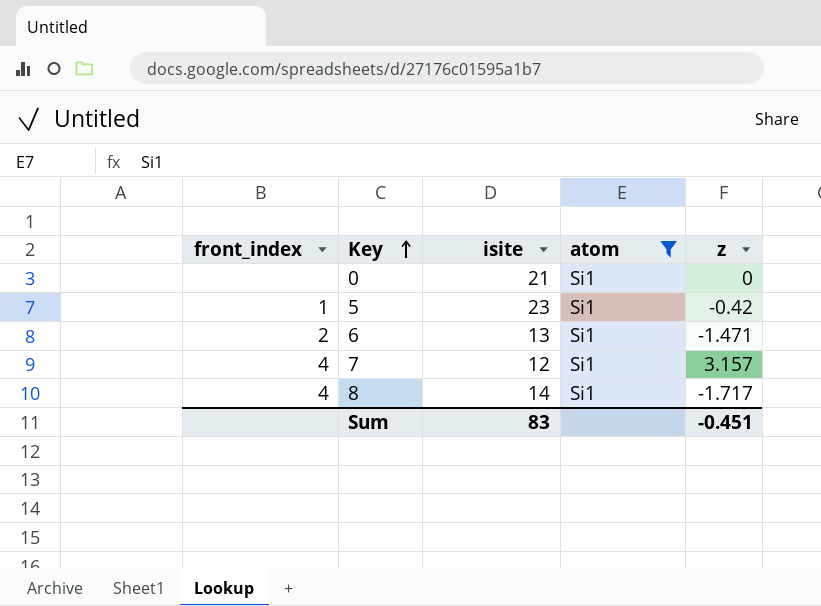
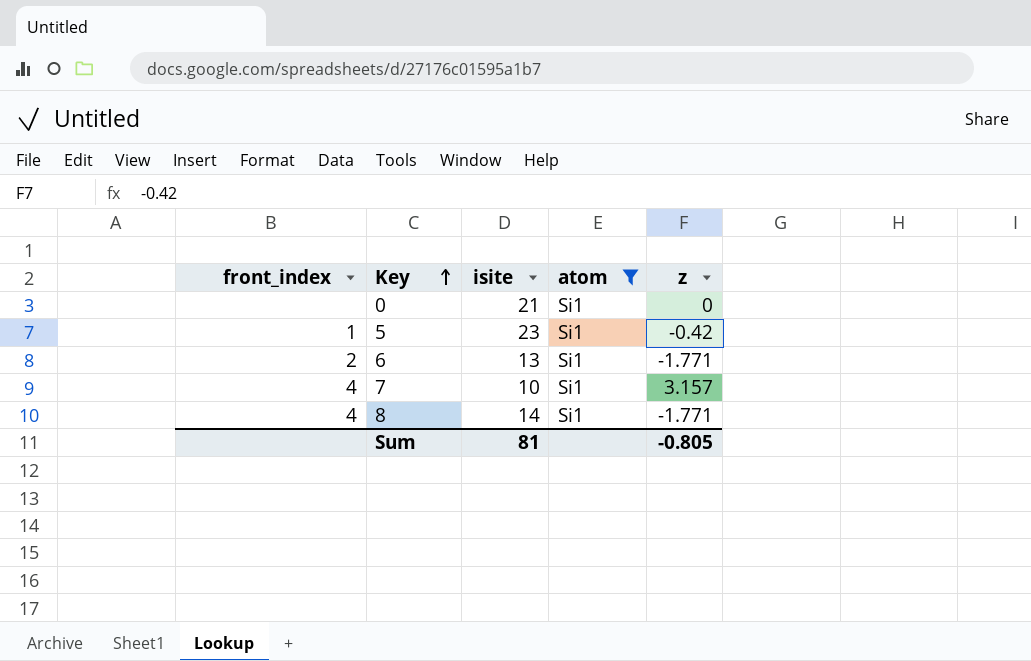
6 | z: -1.471 -> -1.771
7 | isite: 12 -> 10
8 | z: -1.717 -> -1.771
Sum | isite: 83 -> 81
Sum | z: -0.451 -> -0.805

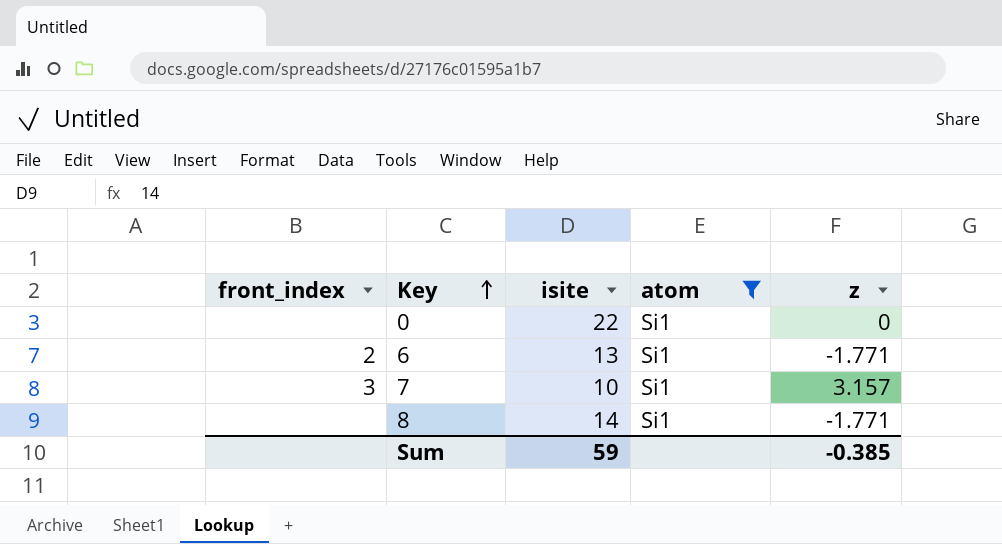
row 5: 1 | 23 | Si1 | -0.42 -> none
0 | isite: 21 -> 22
7 | front_index: 4 -> 3
8 | front_index: 4 -> none
Sum | isite: 81 -> 59
Sum | z: -0.805 -> -0.385

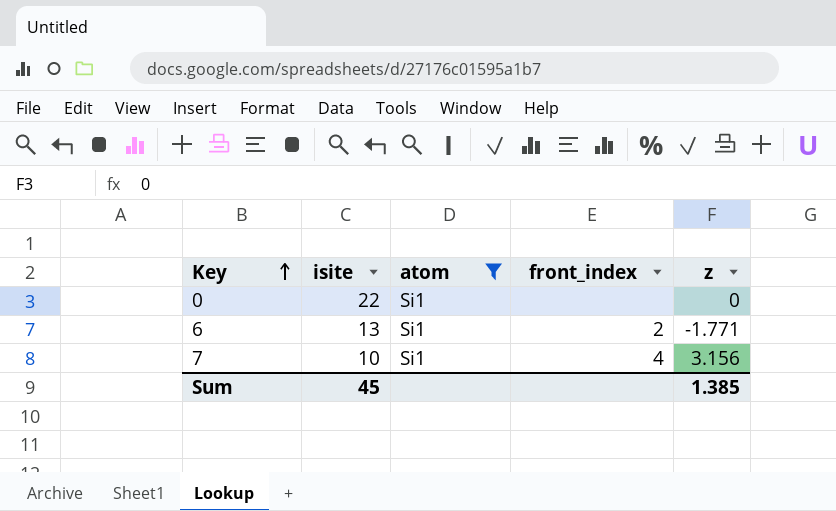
column front_index | position: 1 -> 4
row 8: none | 14 | Si1 | -1.771 -> none
7 | front_index: 3 -> 4
7 | z: 3.157 -> 3.156
Sum | isite: 59 -> 45
Sum | z: -0.385 -> 1.385

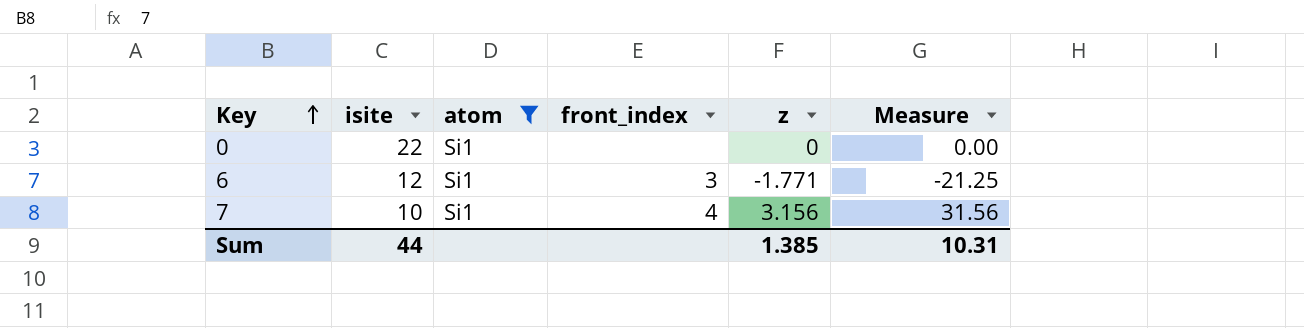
column Measure | formula: none -> [isite] * [z]
6 | isite: 13 -> 12
6 | front_index: 2 -> 3
Sum | isite: 45 -> 44

